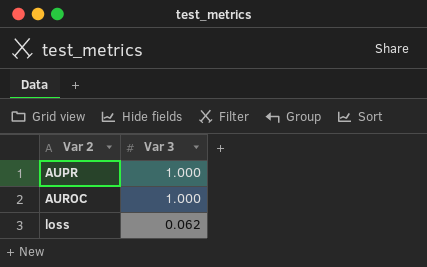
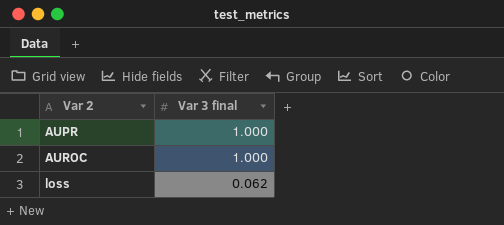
column name: Var 3 -> Var 3 final

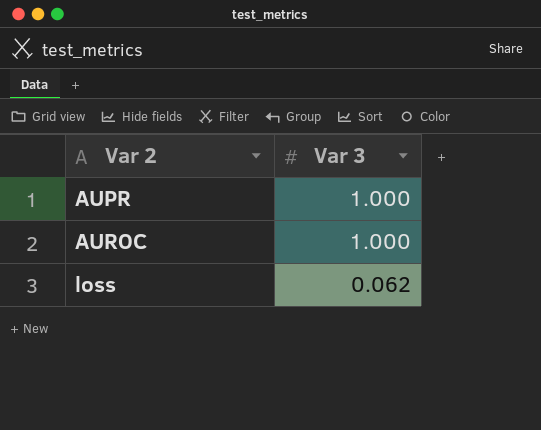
column name: Var 3 final -> Var 3

